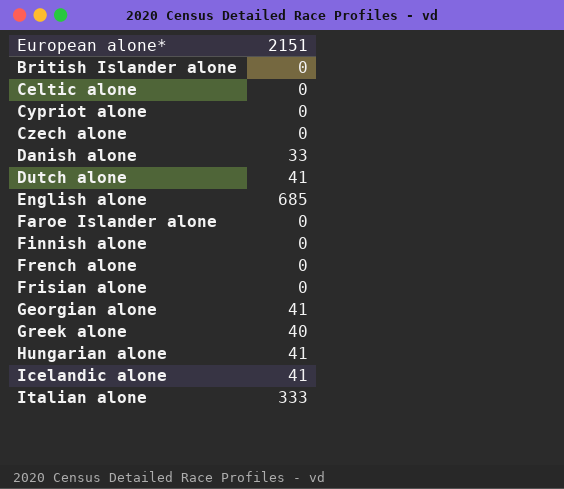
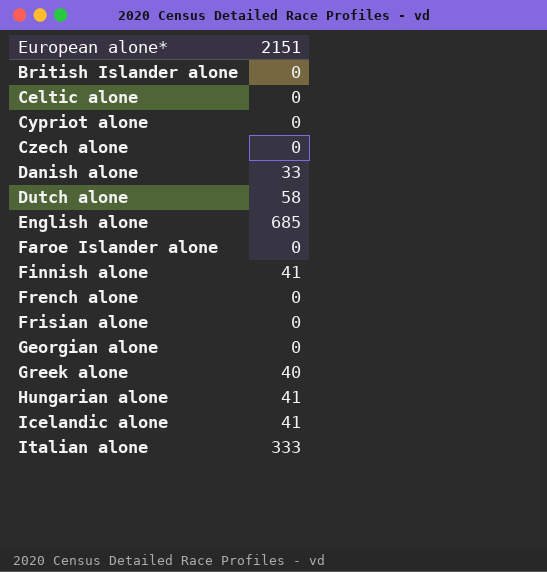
Dutch alone | 2151: 41 -> 58
Finnish alone | 2151: 0 -> 41
Georgian alone | 2151: 41 -> 0

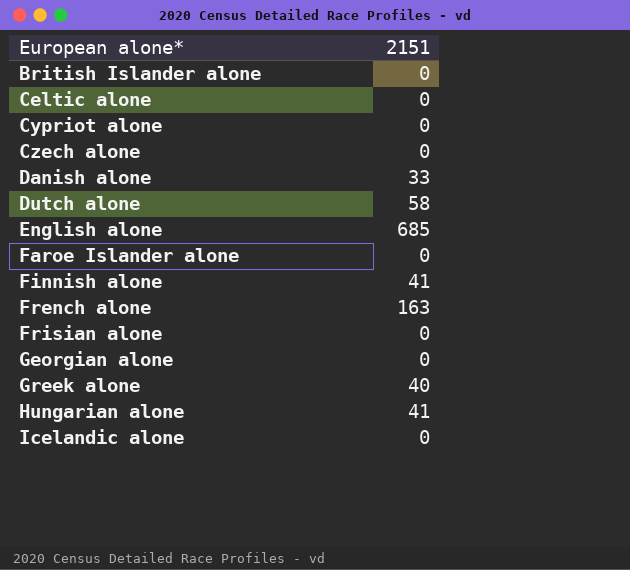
row Italian alone: 333 -> none
French alone | 2151: 0 -> 163
Icelandic alone | 2151: 41 -> 0

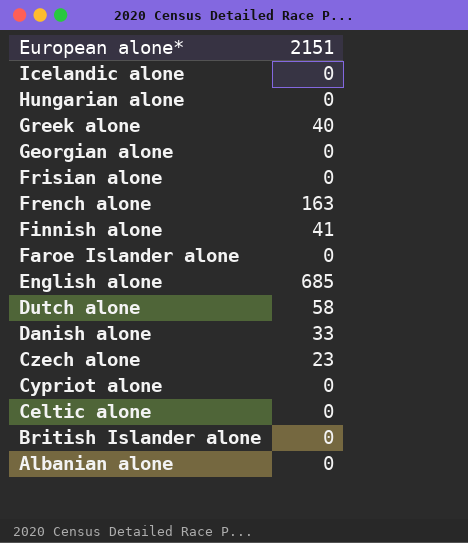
row order: European alone* ascending -> European alone* descending
Hungarian alone | 2151: 41 -> 0
Czech alone | 2151: 0 -> 23
row Albanian alone: none -> 0

